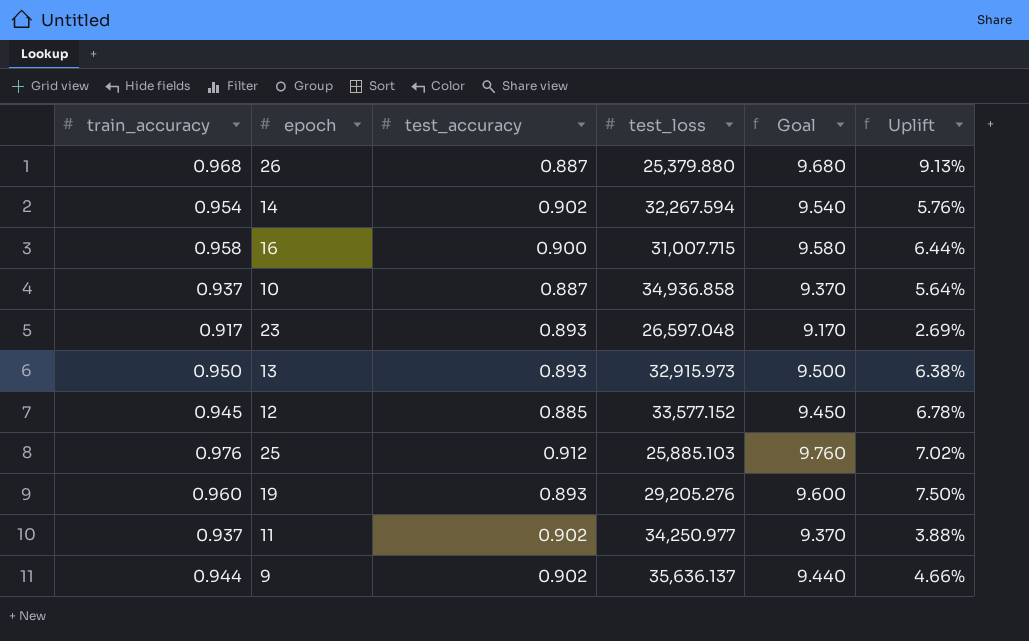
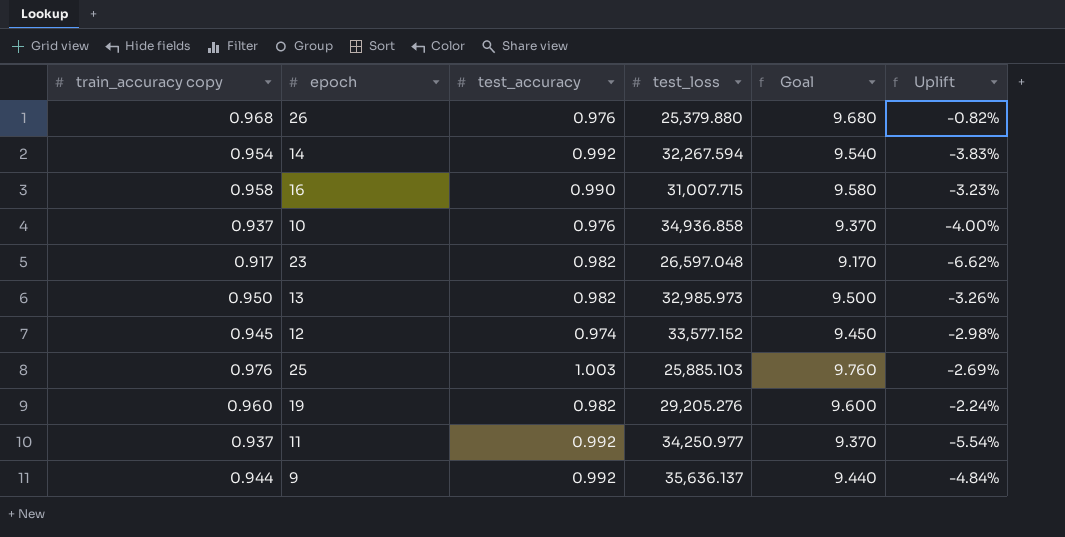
column name: train_accuracy -> train_accuracy copy
26 | test_accuracy: 0.887 -> 0.976
26 | Uplift: 9.13% -> -0.82%
14 | test_accuracy: 0.902 -> 0.992
14 | Uplift: 5.76% -> -3.83%
16 | test_accuracy: 0.900 -> 0.990
16 | Uplift: 6.44% -> -3.23%
10 | test_accuracy: 0.887 -> 0.976
10 | Uplift: 5.64% -> -4.00%
23 | test_accuracy: 0.893 -> 0.982
23 | Uplift: 2.69% -> -6.62%
13 | test_accuracy: 0.893 -> 0.982
13 | test_loss: 32,915.973 -> 32,985.973
13 | Uplift: 6.38% -> -3.26%
12 | test_accuracy: 0.885 -> 0.974
12 | Uplift: 6.78% -> -2.98%
25 | test_accuracy: 0.912 -> 1.003
25 | Uplift: 7.02% -> -2.69%
19 | test_accuracy: 0.893 -> 0.982
19 | Uplift: 7.50% -> -2.24%
11 | test_accuracy: 0.902 -> 0.992
11 | Uplift: 3.88% -> -5.54%
9 | test_accuracy: 0.902 -> 0.992
9 | Uplift: 4.66% -> -4.84%

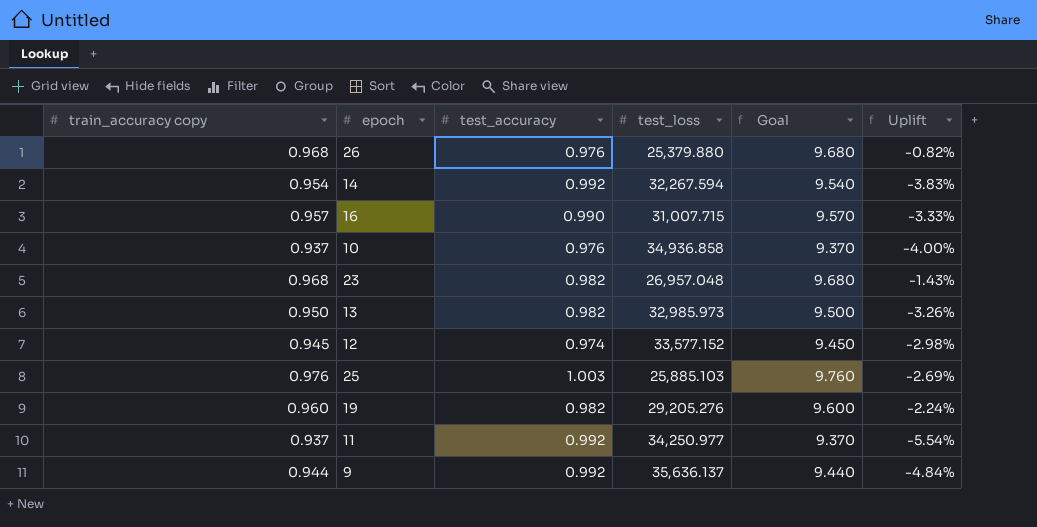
16 | train_accuracy copy: 0.958 -> 0.957
16 | Goal: 9.580 -> 9.570
16 | Uplift: -3.23% -> -3.33%
23 | train_accuracy copy: 0.917 -> 0.968
23 | test_loss: 26,597.048 -> 26,957.048
23 | Goal: 9.170 -> 9.680
23 | Uplift: -6.62% -> -1.43%

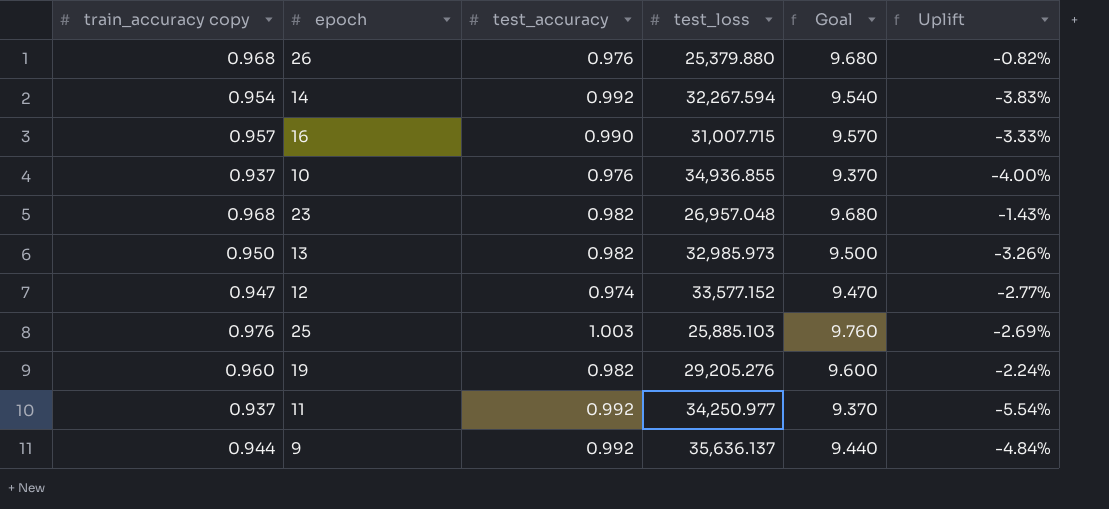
10 | test_loss: 34,936.858 -> 34,936.855
12 | train_accuracy copy: 0.945 -> 0.947
12 | Goal: 9.450 -> 9.470
12 | Uplift: -2.98% -> -2.77%

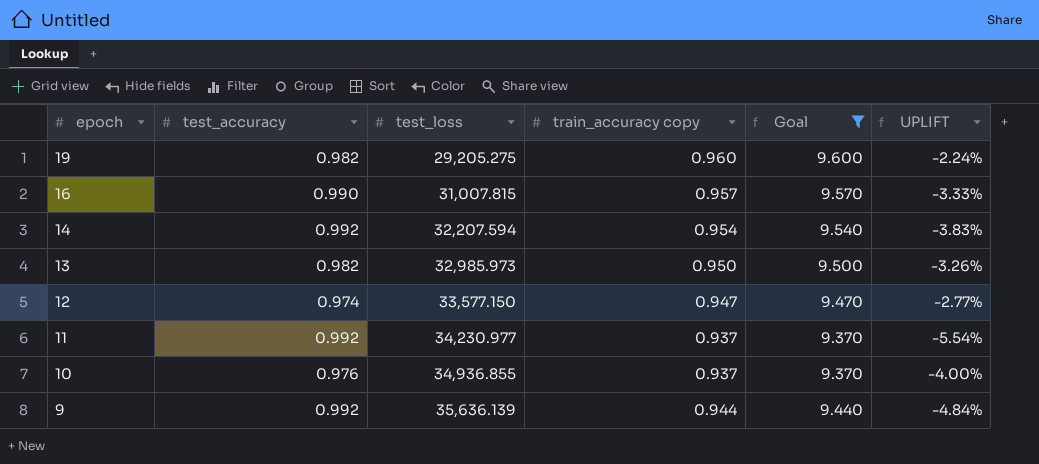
filter: none -> Goal <= 9.600
row order: none -> epoch descending
column train_accuracy copy | position: 1 -> 4
column name: Uplift -> UPLIFT
19 | test_loss: 29,205.276 -> 29,205.275
16 | test_loss: 31,007.715 -> 31,007.815
14 | test_loss: 32,267.594 -> 32,207.594
12 | test_loss: 33,577.152 -> 33,577.150
11 | test_loss: 34,250.977 -> 34,230.977
9 | test_loss: 35,636.137 -> 35,636.139

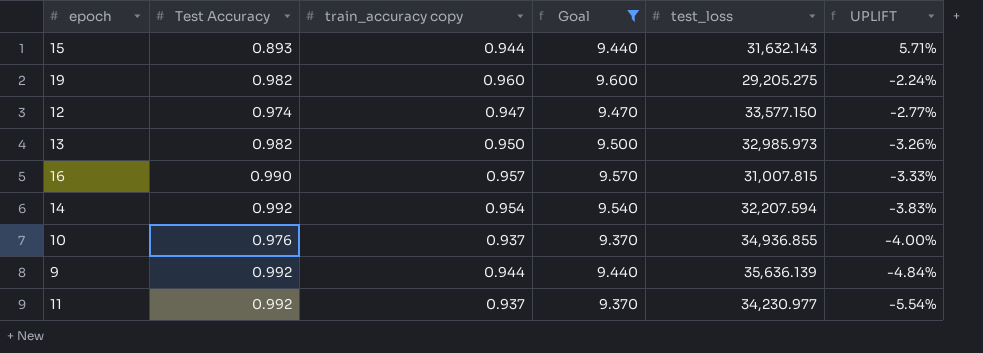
row order: epoch descending -> UPLIFT descending
column name: test_accuracy -> Test Accuracy
column test_loss | position: 3 -> 5
row 15: none -> 0.893 | 0.944 | 9.440 | 31,632.143 | 5.71%

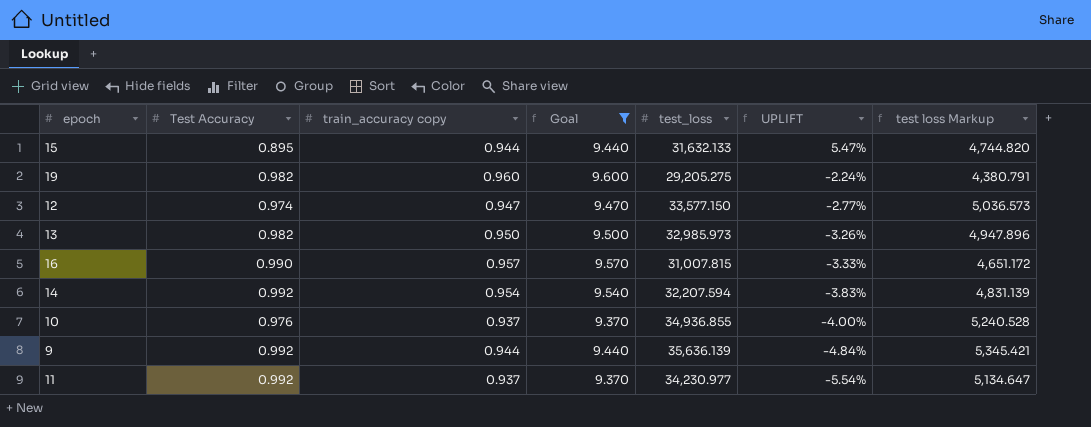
column test loss Markup | formula: none -> [test_loss] * 0.15
15 | Test Accuracy: 0.893 -> 0.895
15 | test_loss: 31,632.143 -> 31,632.133
15 | UPLIFT: 5.71% -> 5.47%

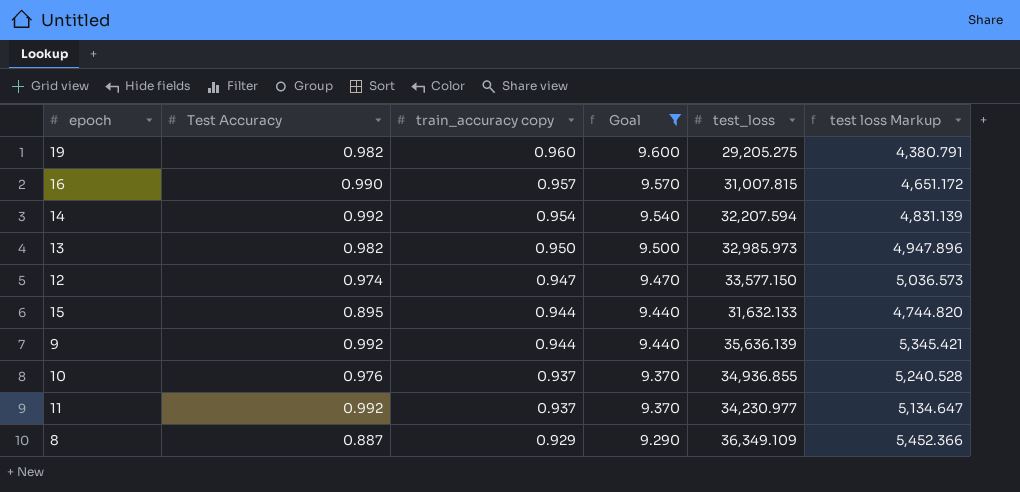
row order: UPLIFT descending -> train_accuracy copy descending
column UPLIFT | formula: ([train_accuracy copy] - [Test Accuracy]) / [Test Accuracy] -> none
row 8: none -> 0.887 | 0.929 | 9.290 | 36,349.109 | 5,452.366

